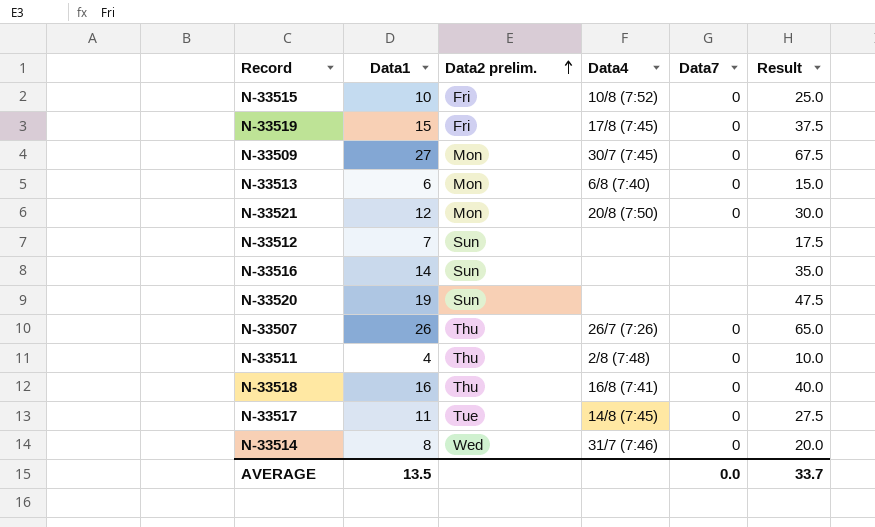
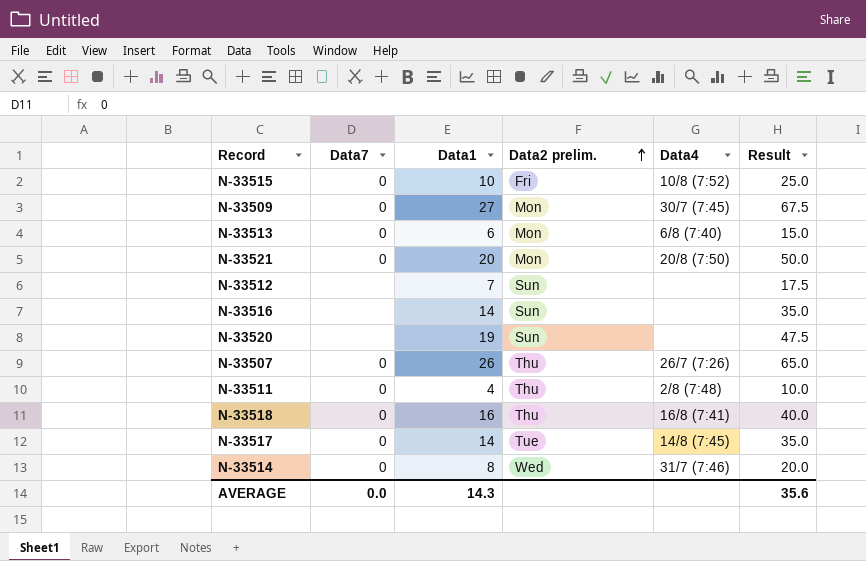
column Data7 | position: 5 -> 2
row N-33519: 15 | Fri | 17/8 (7:45) | 0 | 37.5 -> none
N-33521 | Data1: 12 -> 20
N-33521 | Result: 30.0 -> 50.0
N-33517 | Data1: 11 -> 14
N-33517 | Result: 27.5 -> 35.0
AVERAGE | Data1: 13.5 -> 14.3
AVERAGE | Result: 33.7 -> 35.6

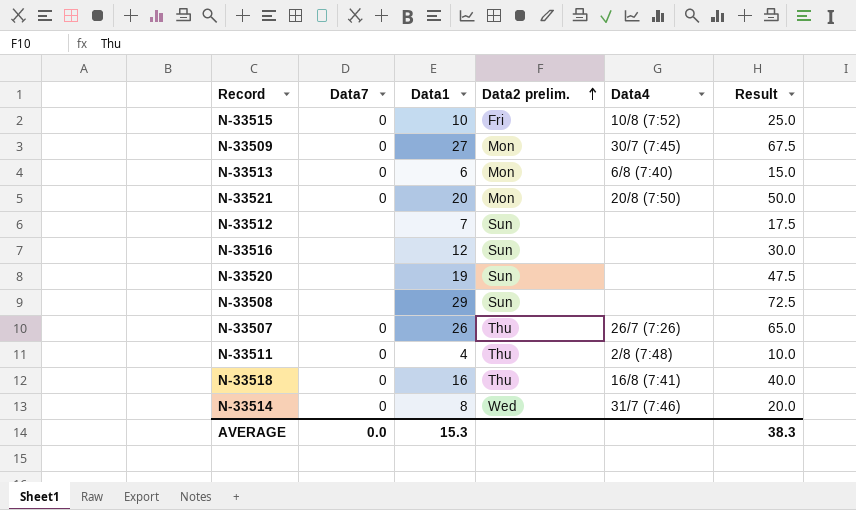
row N-33517: 0 | 14 | Tue | 14/8 (7:45) | 35.0 -> none
N-33516 | Data1: 14 -> 12
N-33516 | Result: 35.0 -> 30.0
row N-33508: none -> none | 29 | Sun | none | 72.5
AVERAGE | Data1: 14.3 -> 15.3
AVERAGE | Result: 35.6 -> 38.3

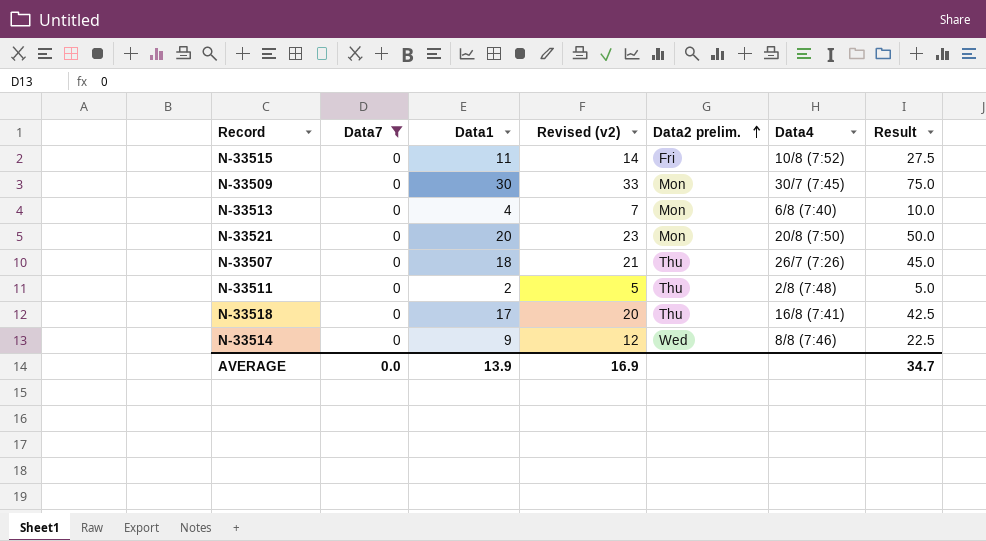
filter: none -> Data7 = 0
column Revised (v2) | formula: none -> [Data1] + 3
N-33515 | Data1: 10 -> 11
N-33515 | Result: 25.0 -> 27.5
N-33509 | Data1: 27 -> 30
N-33509 | Result: 67.5 -> 75.0
N-33513 | Data1: 6 -> 4
N-33513 | Result: 15.0 -> 10.0
N-33507 | Data1: 26 -> 18
N-33507 | Result: 65.0 -> 45.0
N-33511 | Data1: 4 -> 2
N-33511 | Result: 10.0 -> 5.0
N-33518 | Data1: 16 -> 17
N-33518 | Result: 40.0 -> 42.5
N-33514 | Data1: 8 -> 9
N-33514 | Data4: 31/7 (7:46) -> 8/8 (7:46)
N-33514 | Result: 20.0 -> 22.5
AVERAGE | Data1: 15.3 -> 13.9
AVERAGE | Result: 38.3 -> 34.7

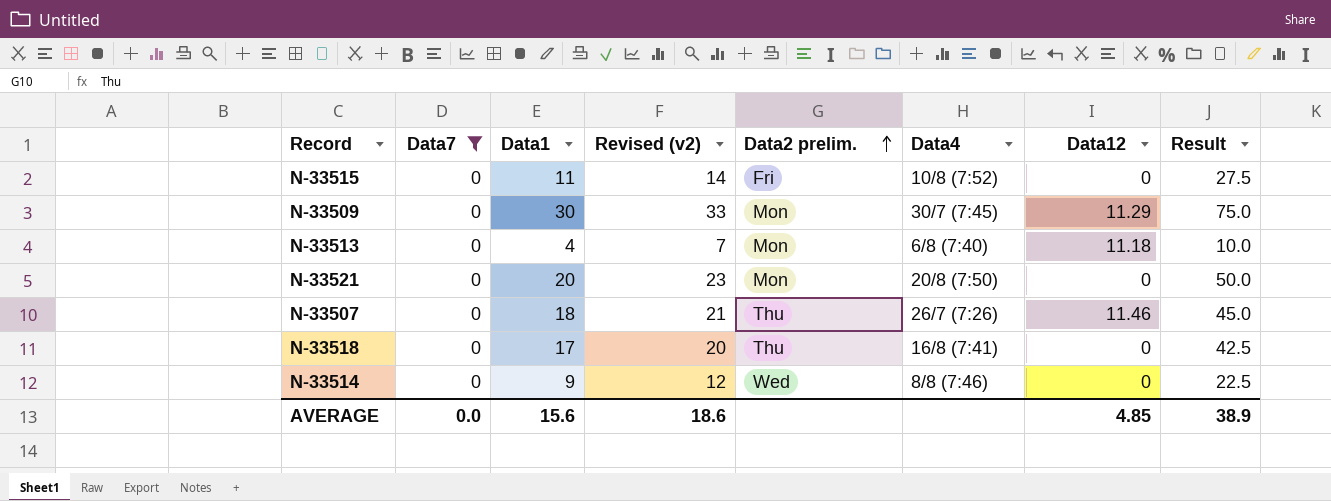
column Data12 | position: none -> 7
row N-33511: 0 | 2 | 5 | Thu | 2/8 (7:48) | 5.0 -> none
AVERAGE | Data1: 13.9 -> 15.6
AVERAGE | Revised (v2): 16.9 -> 18.6
AVERAGE | Result: 34.7 -> 38.9

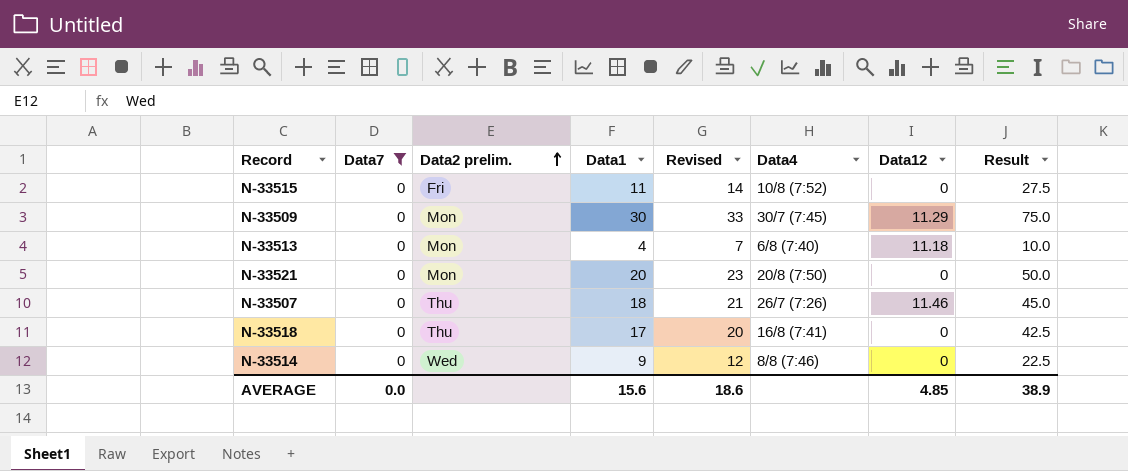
column Data2 prelim. | position: 5 -> 3
column name: Revised (v2) -> Revised

